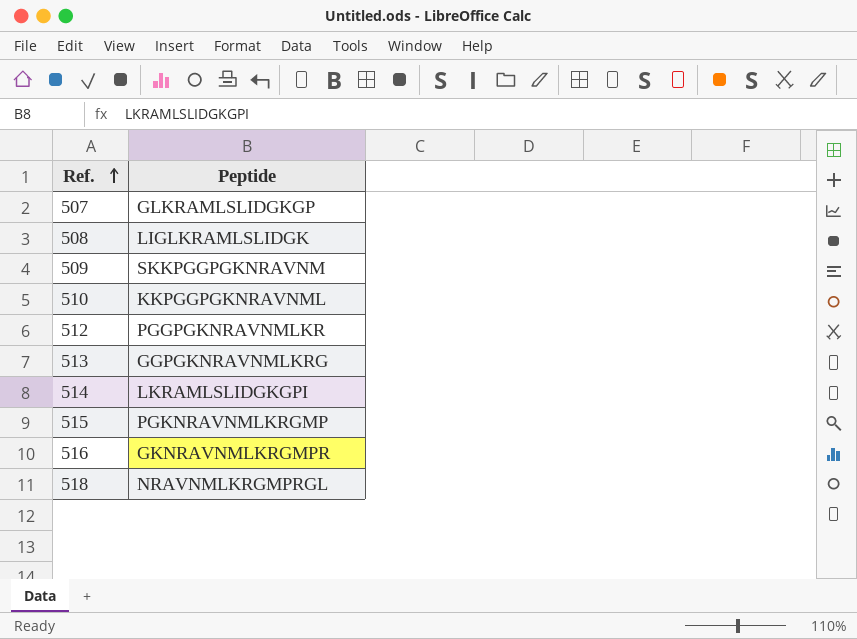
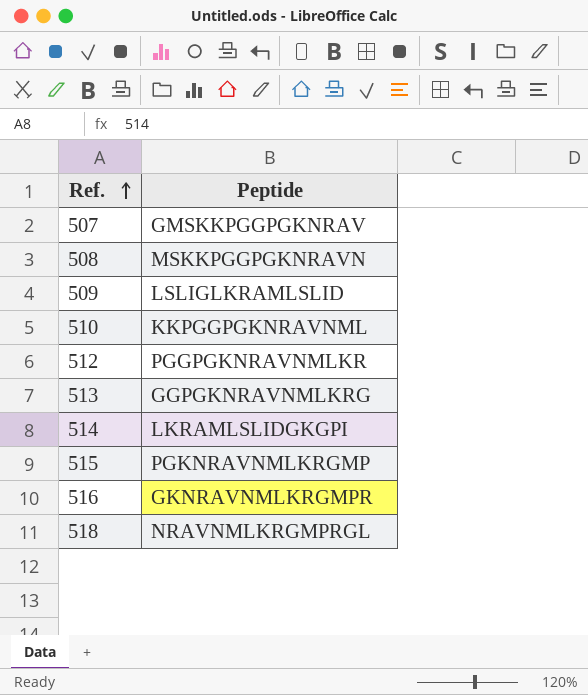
507 | Peptide: GLKRAMLSLIDGKGP -> GMSKKPGGPGKNRAV
508 | Peptide: LIGLKRAMLSLIDGK -> MSKKPGGPGKNRAVN
509 | Peptide: SKKPGGPGKNRAVNM -> LSLIGLKRAMLSLID

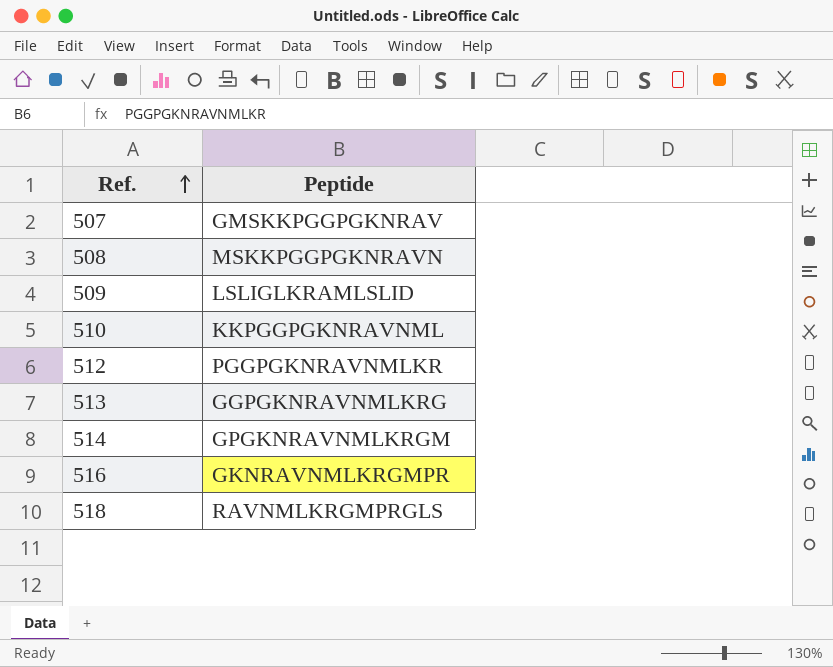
row 515: PGKNRAVNMLKRGMP -> none
514 | Peptide: LKRAMLSLIDGKGPI -> GPGKNRAVNMLKRGM
518 | Peptide: NRAVNMLKRGMPRGL -> RAVNMLKRGMPRGLS

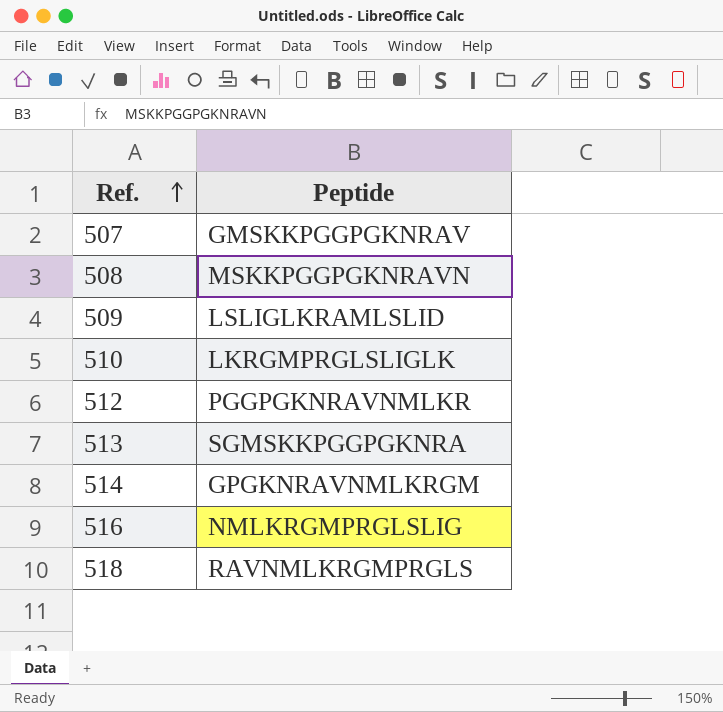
510 | Peptide: KKPGGPGKNRAVNML -> LKRGMPRGLSLIGLK
513 | Peptide: GGPGKNRAVNMLKRG -> SGMSKKPGGPGKNRA
516 | Peptide: GKNRAVNMLKRGMPR -> NMLKRGMPRGLSLIG

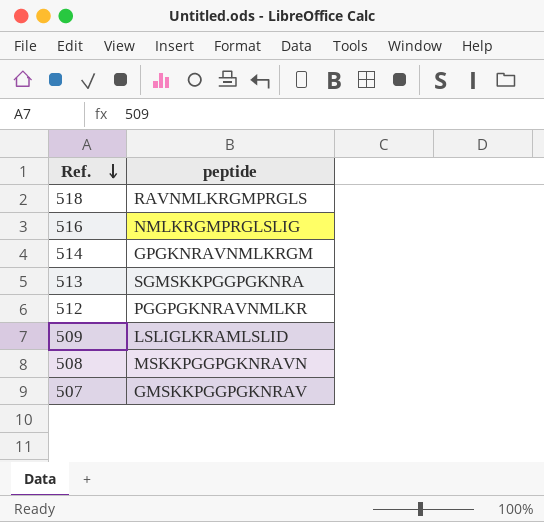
row order: Ref. ascending -> Ref. descending
column name: Peptide -> peptide
row 510: LKRGMPRGLSLIGLK -> none

